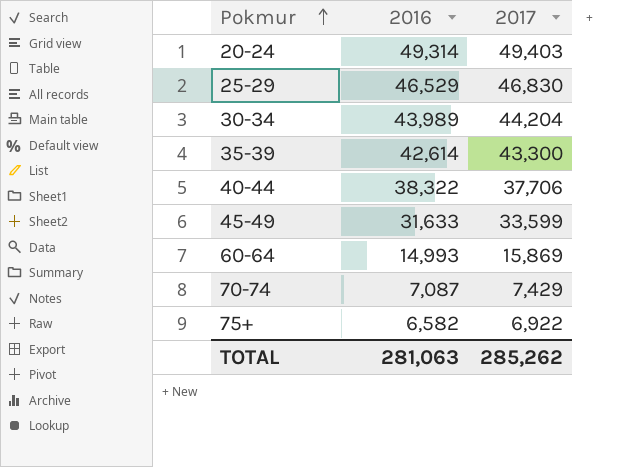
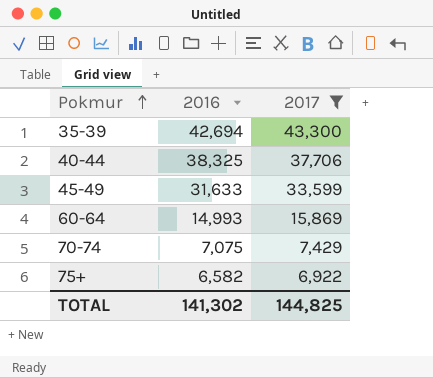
filter: none -> 2017 <= 43,300
35-39 | 2016: 42,614 -> 42,694
40-44 | 2016: 38,322 -> 38,325
70-74 | 2016: 7,087 -> 7,075
TOTAL | 2016: 281,063 -> 141,302
TOTAL | 2017: 285,262 -> 144,825

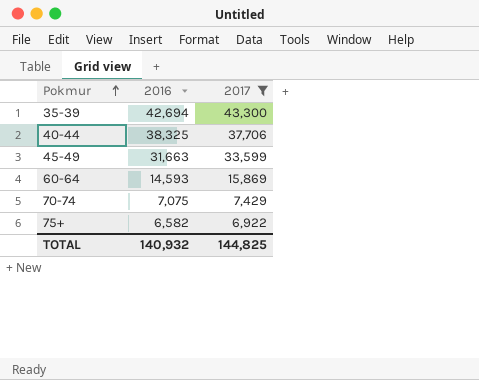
45-49 | 2016: 31,633 -> 31,663
60-64 | 2016: 14,993 -> 14,593
TOTAL | 2016: 141,302 -> 140,932

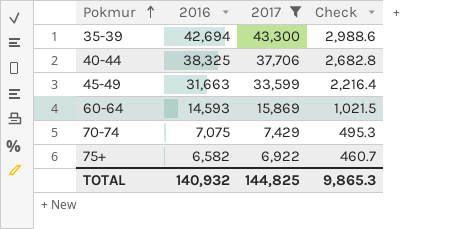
column Check | formula: none -> [2016] * 0.07

